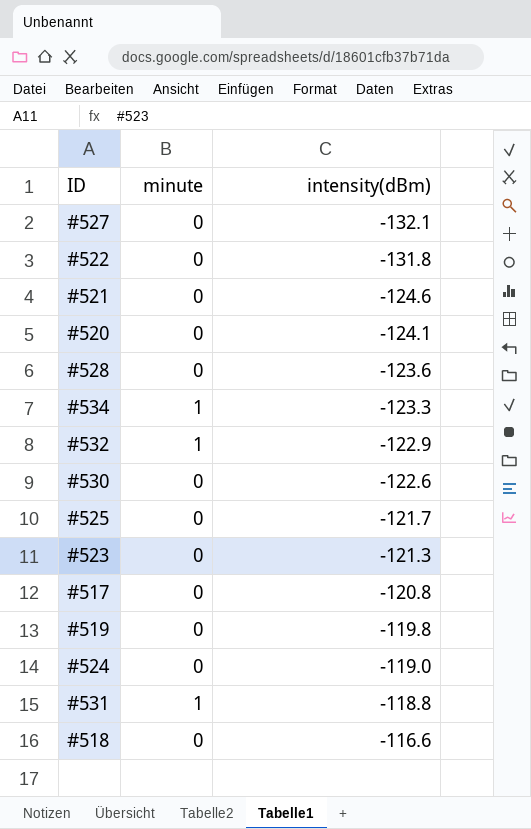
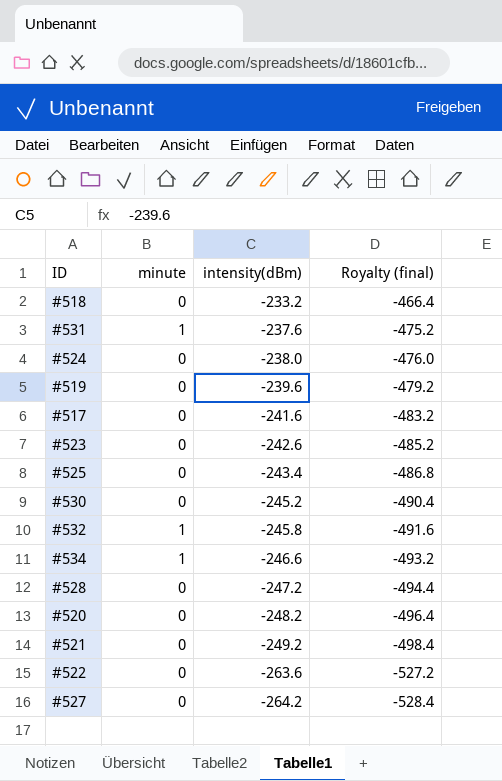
row order: intensity(dBm) ascending -> intensity(dBm) descending
column Royalty (final) | formula: none -> [intensity(dBm)] * 2
#518 | intensity(dBm): -116.6 -> -233.2
#531 | intensity(dBm): -118.8 -> -237.6
#524 | intensity(dBm): -119.0 -> -238.0
#519 | intensity(dBm): -119.8 -> -239.6
#517 | intensity(dBm): -120.8 -> -241.6
#523 | intensity(dBm): -121.3 -> -242.6
#525 | intensity(dBm): -121.7 -> -243.4
#530 | intensity(dBm): -122.6 -> -245.2
#532 | intensity(dBm): -122.9 -> -245.8
#534 | intensity(dBm): -123.3 -> -246.6
#528 | intensity(dBm): -123.6 -> -247.2
#520 | intensity(dBm): -124.1 -> -248.2
#521 | intensity(dBm): -124.6 -> -249.2
#522 | intensity(dBm): -131.8 -> -263.6
#527 | intensity(dBm): -132.1 -> -264.2

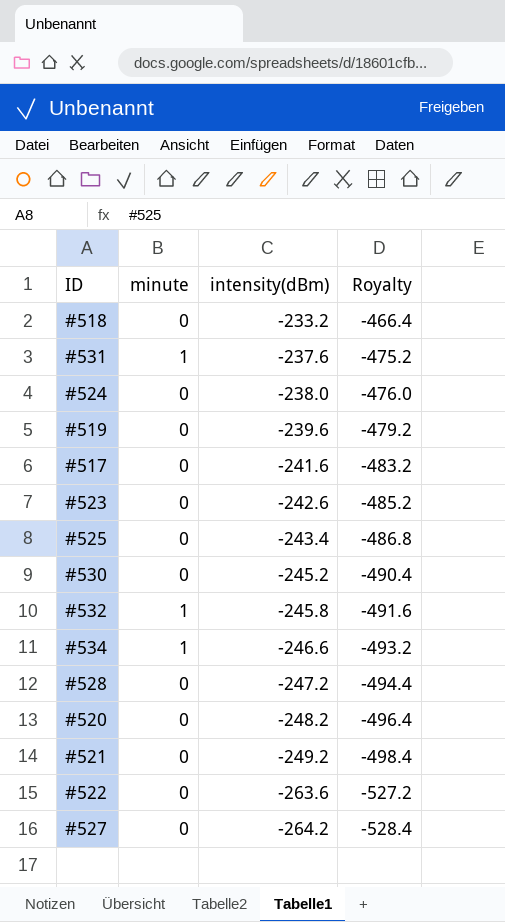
column name: Royalty (final) -> Royalty

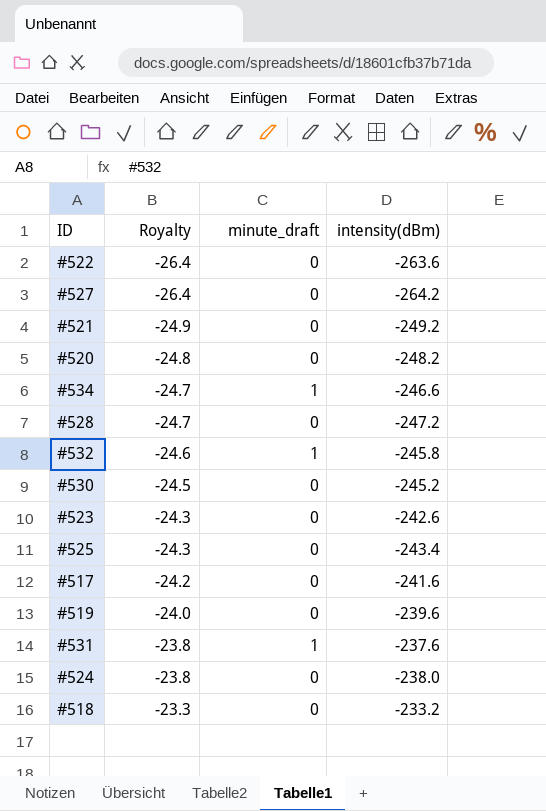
row order: intensity(dBm) descending -> Royalty ascending
column Royalty | formula: [intensity(dBm)] * 2 -> [intensity(dBm)] * 0.1
column Royalty | position: 4 -> 2
column name: minute -> minute_draft

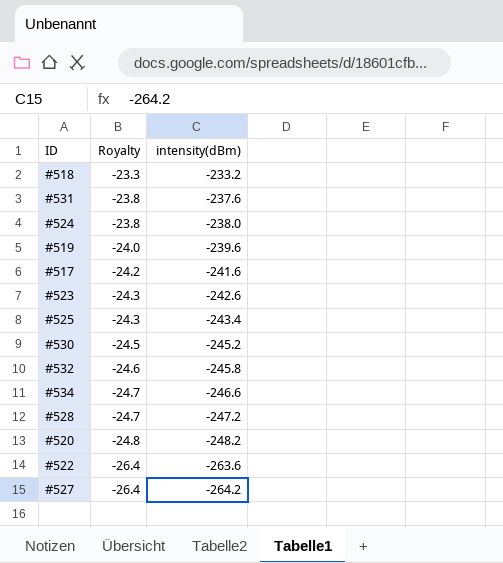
row order: Royalty ascending -> Royalty descending
column minute_draft | position: 3 -> none
row #521: -24.9 | 0 | -249.2 -> none

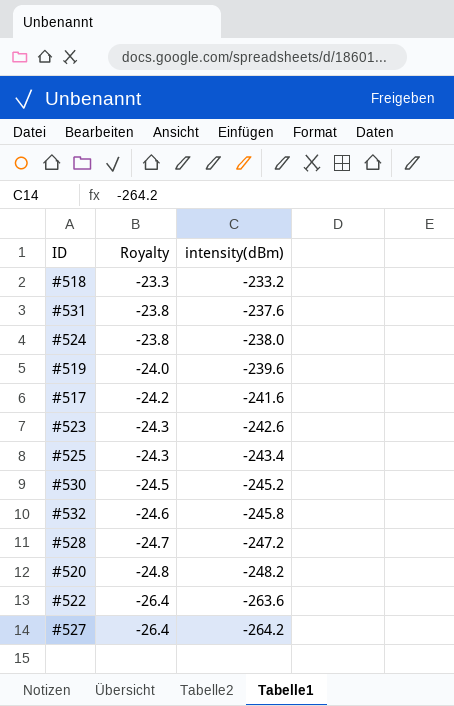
row #534: -24.7 | -246.6 -> none

